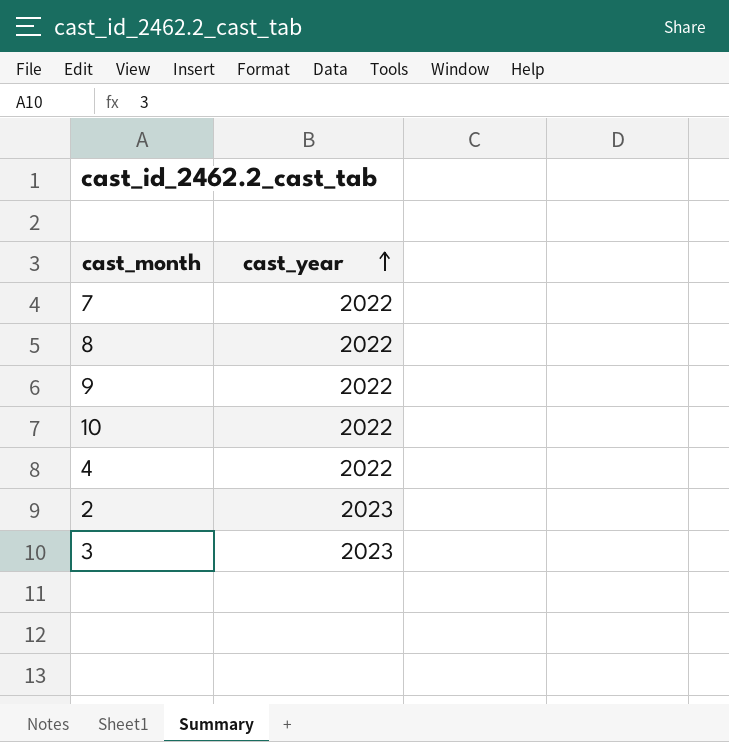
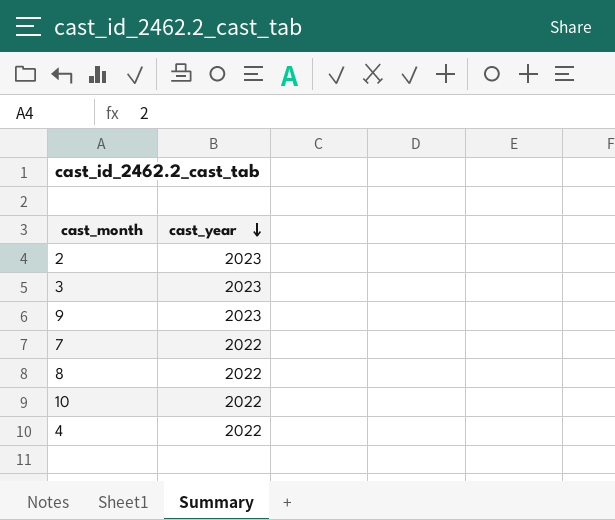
row order: cast_year ascending -> cast_year descending
9 | cast_year: 2022 -> 2023

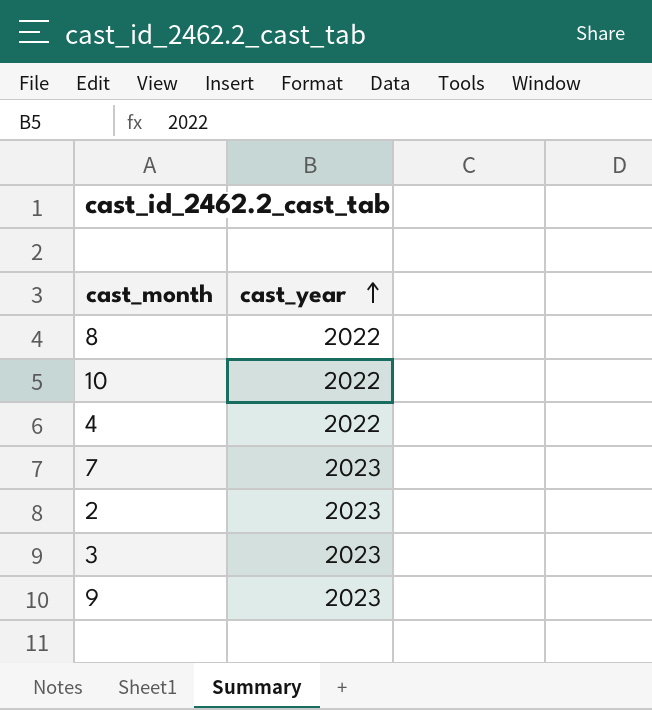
row order: cast_year descending -> cast_year ascending
7 | cast_year: 2022 -> 2023

